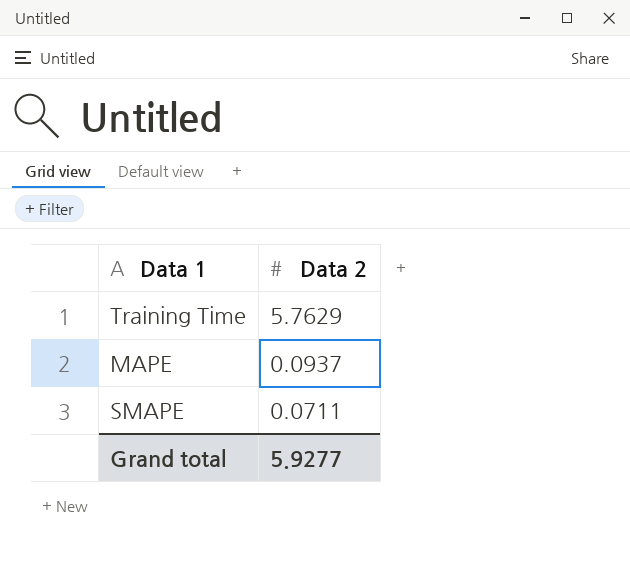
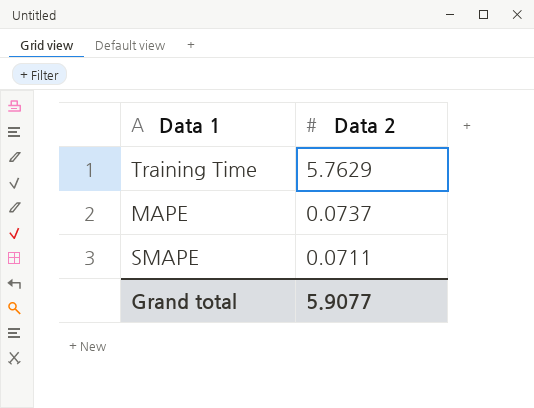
MAPE | Data 2: 0.0937 -> 0.0737
Grand total | Data 2: 5.9277 -> 5.9077

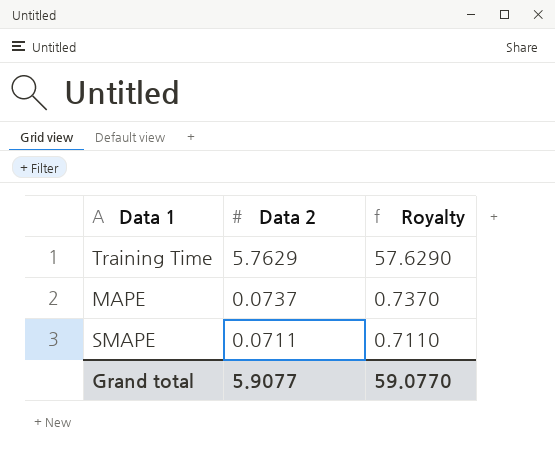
column Royalty | formula: none -> [Data 2] * 10

